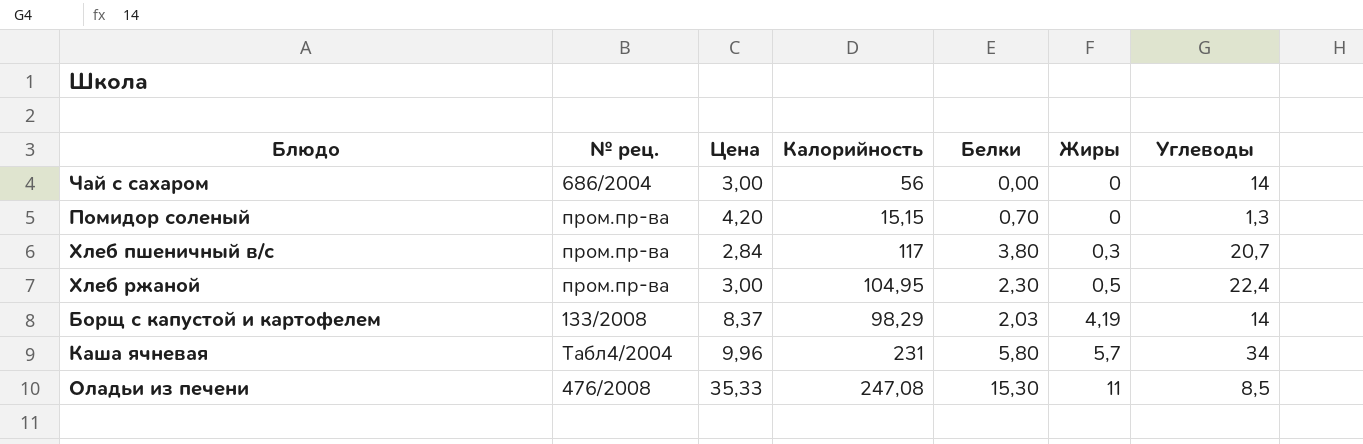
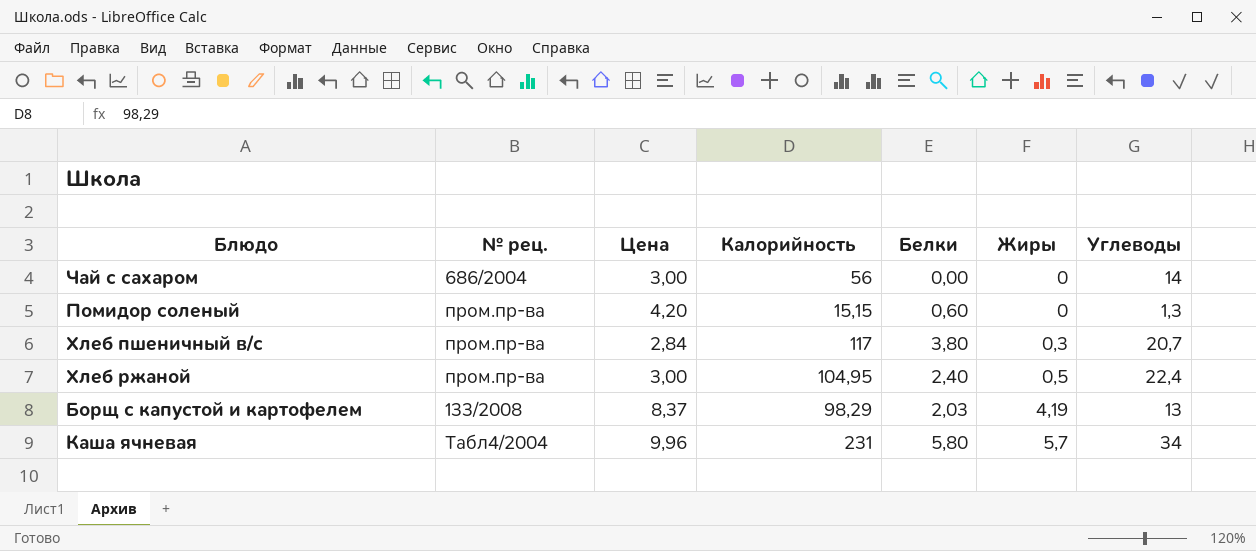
row Оладьи из печени: 476/2008 | 35,33 | 247,08 | 15,30 | 11 | 8,5 -> none
Помидор соленый | Белки: 0,70 -> 0,60
Хлеб ржаной | Белки: 2,30 -> 2,40
Борщ с капустой и картофелем | Углеводы: 14 -> 13

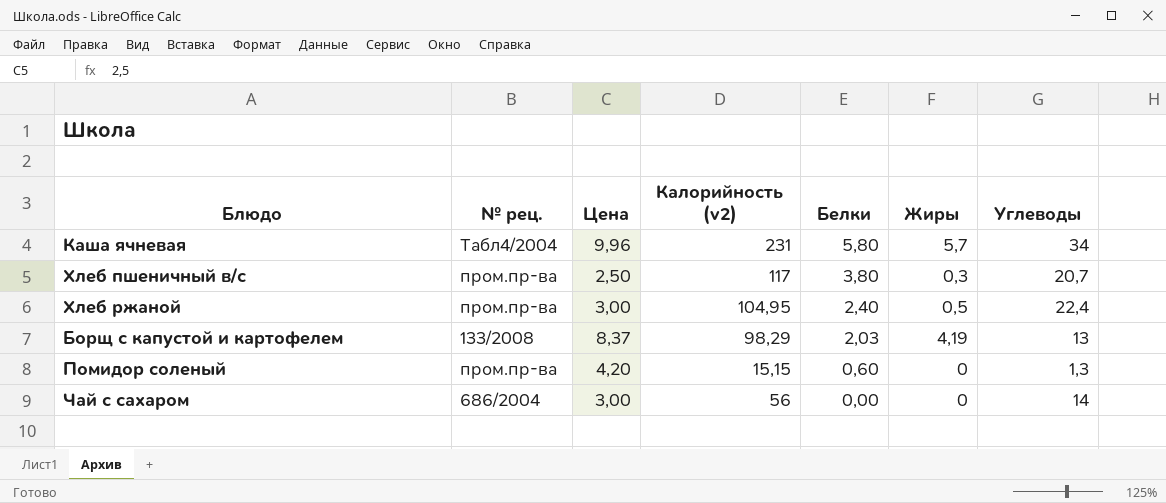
row order: Жиры ascending -> Белки descending
column name: Калорийность -> Калорийность (v2)
Хлеб пшеничный в/с | Цена: 2,84 -> 2,50

